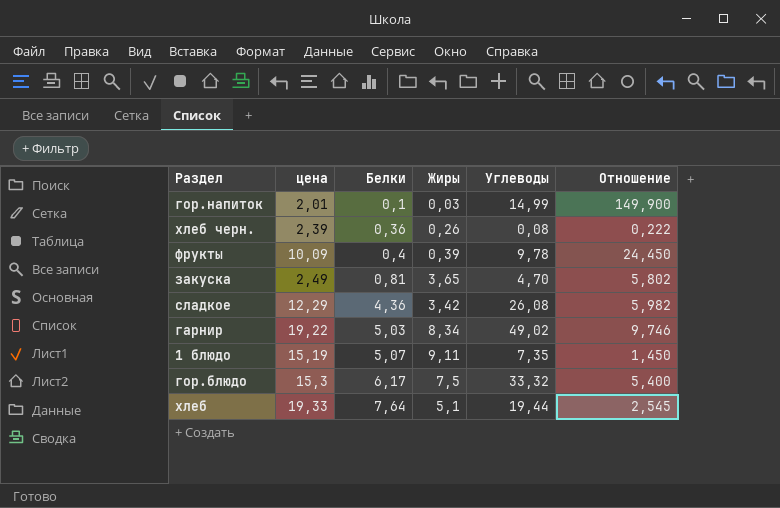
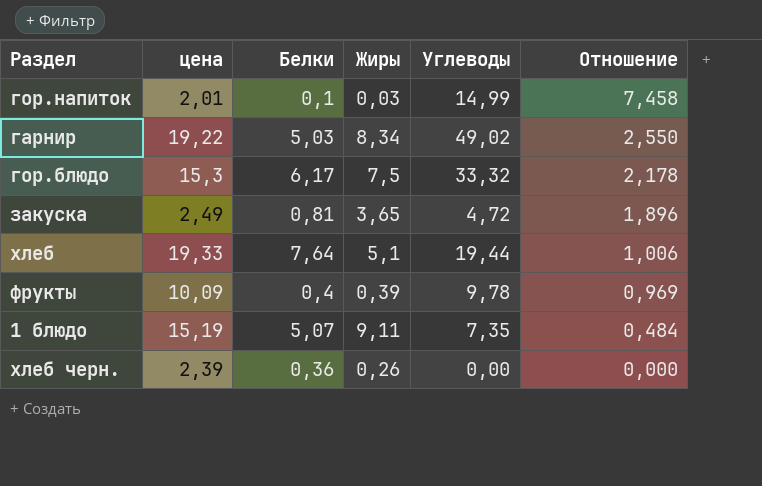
row order: Белки ascending -> Отношение descending
column Отношение | formula: [Углеводы] / [Белки] -> [Углеводы] / [цена]
row сладкое: 12,29 | 4,36 | 3,42 | 26,08 | 5,982 -> none
закуска | Углеводы: 4,70 -> 4,72
хлеб черн. | Углеводы: 0,08 -> 0,00

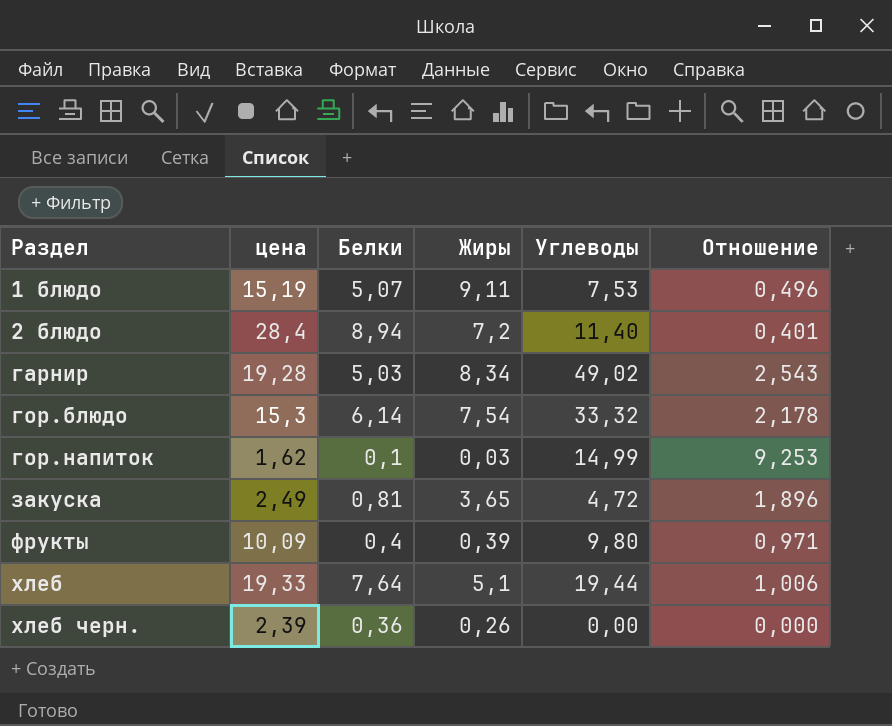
row order: Отношение descending -> Раздел ascending
1 блюдо | Углеводы: 7,35 -> 7,53
1 блюдо | Отношение: 0,484 -> 0,496
row 2 блюдо: none -> 28,4 | 8,94 | 7,2 | 11,40 | 0,401
гарнир | цена: 19,22 -> 19,28
гарнир | Отношение: 2,550 -> 2,543
гор.блюдо | Белки: 6,17 -> 6,14
гор.блюдо | Жиры: 7,5 -> 7,54
гор.напиток | цена: 2,01 -> 1,62
гор.напиток | Отношение: 7,458 -> 9,253
фрукты | Углеводы: 9,78 -> 9,80
фрукты | Отношение: 0,969 -> 0,971

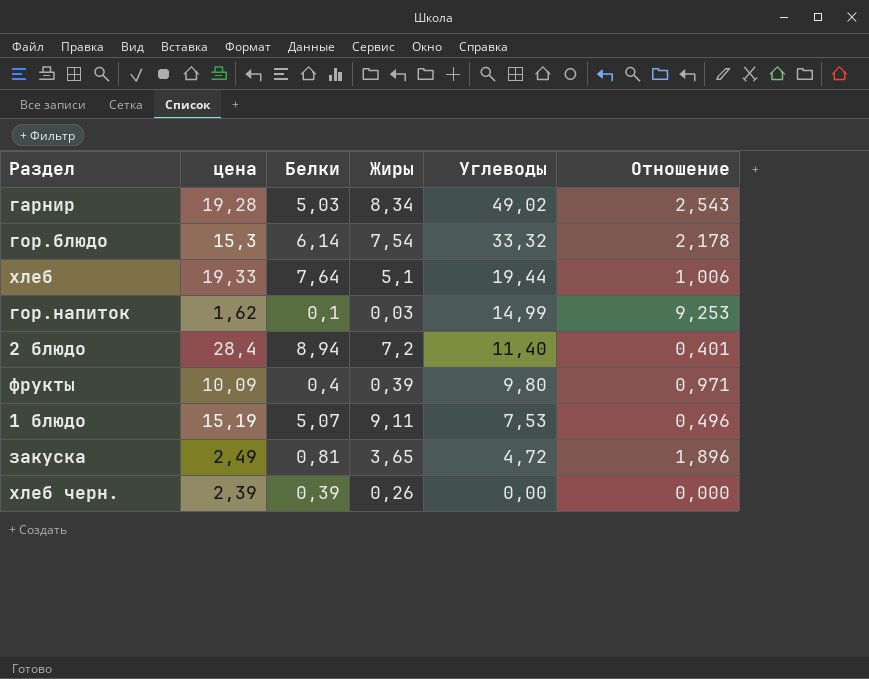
row order: Раздел ascending -> Углеводы descending
хлеб черн. | Белки: 0,36 -> 0,39

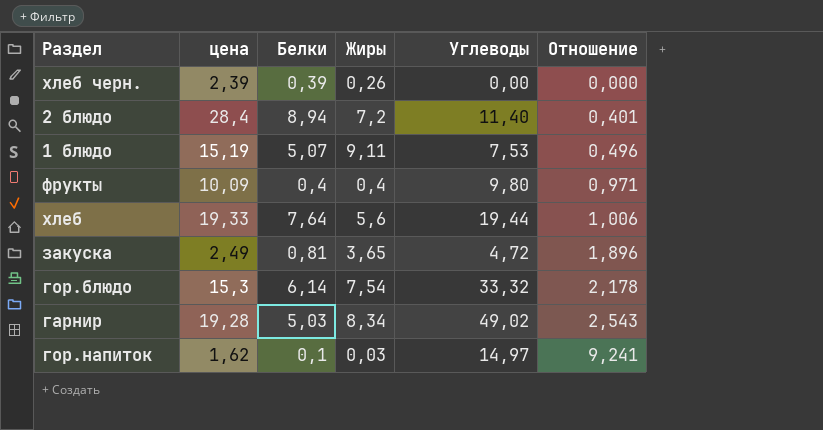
row order: Углеводы descending -> Отношение ascending
фрукты | Жиры: 0,39 -> 0,4
хлеб | Жиры: 5,1 -> 5,6
гор.напиток | Углеводы: 14,99 -> 14,97
гор.напиток | Отношение: 9,253 -> 9,241

